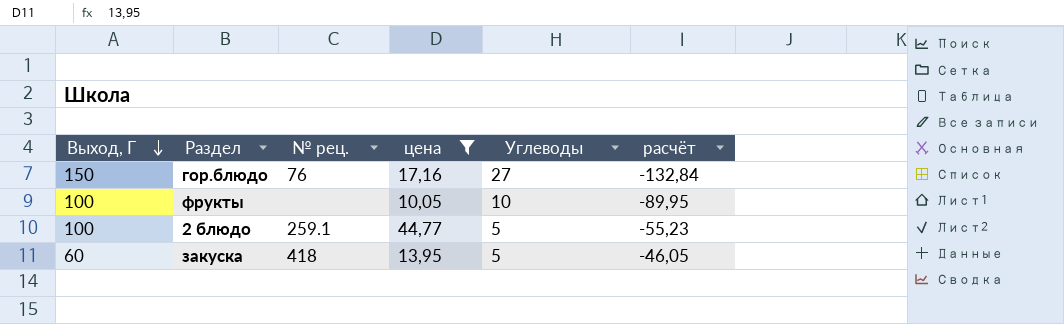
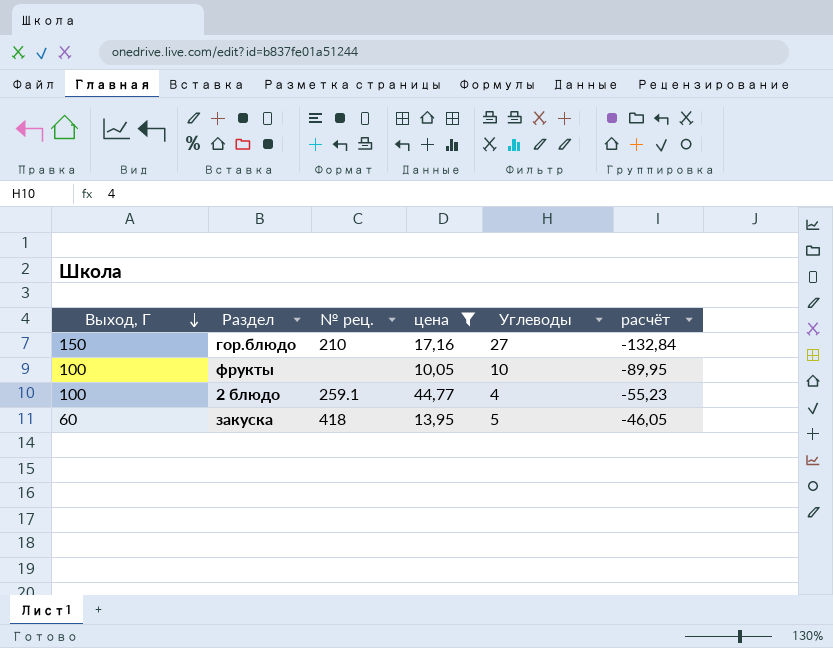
гор.блюдо | № рец.: 76 -> 210
2 блюдо | Углеводы: 5 -> 4

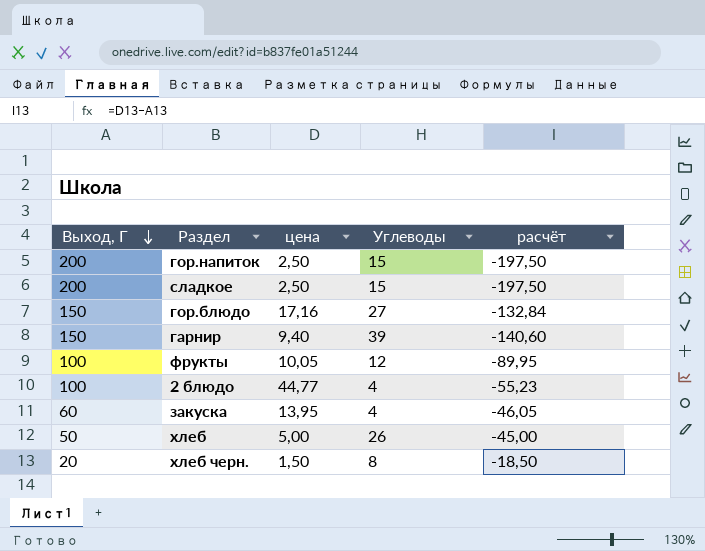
filter: цена >= 10,05 -> none
column № рец. | position: 3 -> none
фрукты | Углеводы: 10 -> 12
закуска | Углеводы: 5 -> 4

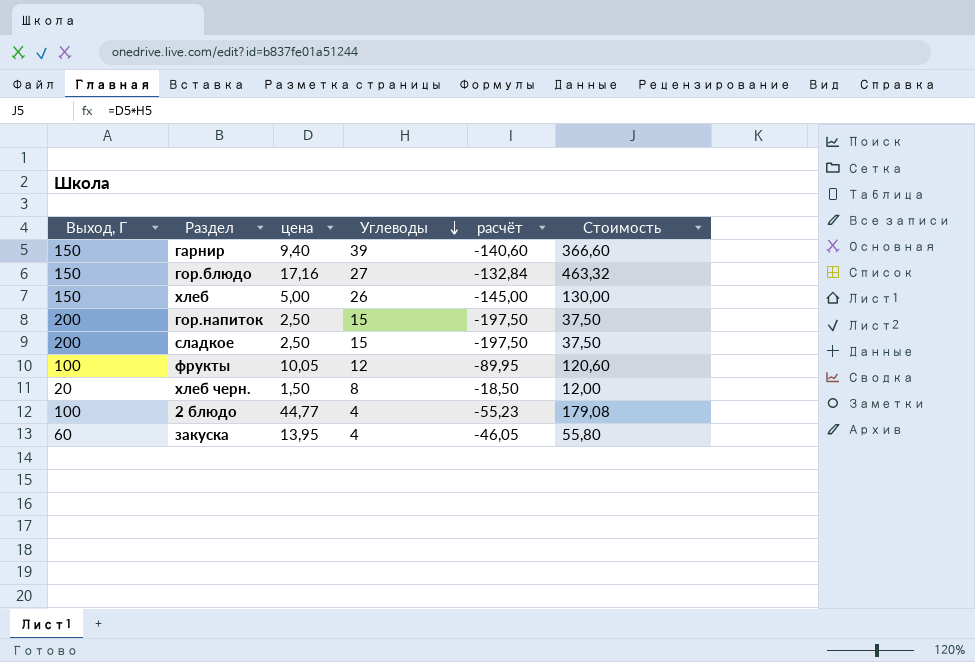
row order: Выход, Г descending -> Углеводы descending
column Стоимость | formula: none -> [цена] * [Углеводы]
хлеб | Выход, Г: 50 -> 150
хлеб | расчёт: -45,00 -> -145,00

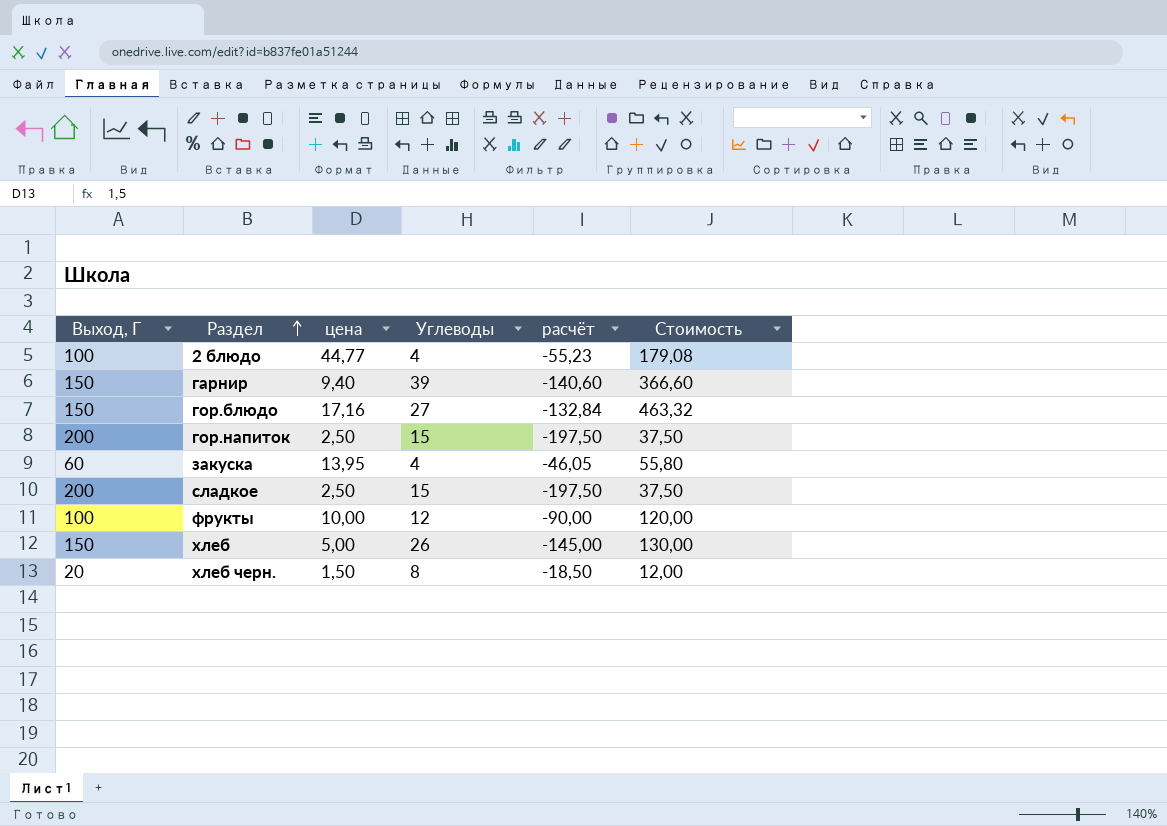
row order: Углеводы descending -> Раздел ascending
фрукты | цена: 10,05 -> 10,00
фрукты | расчёт: -89,95 -> -90,00
фрукты | Стоимость: 120,60 -> 120,00

